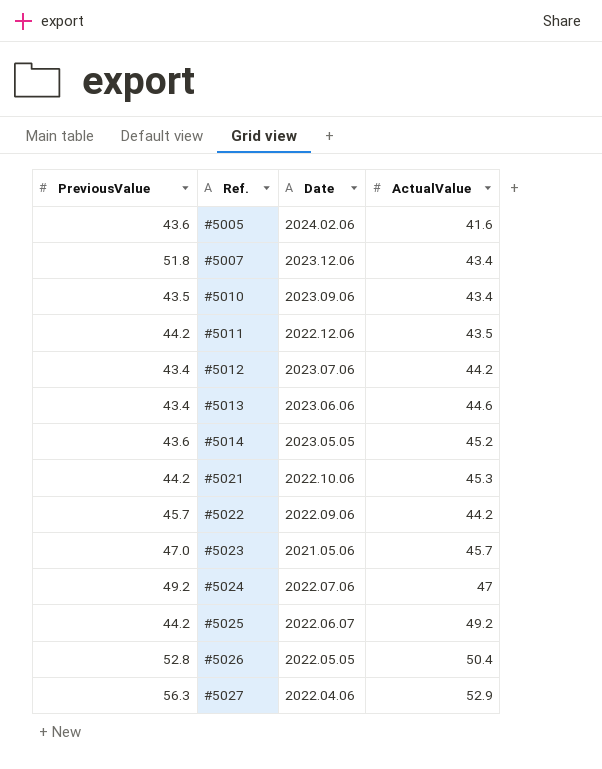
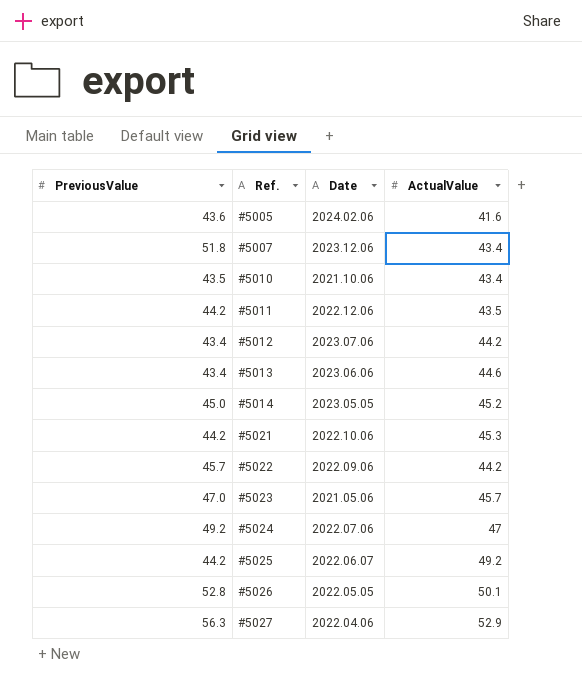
#5010 | Date: 2023.09.06 -> 2021.10.06
#5014 | PreviousValue: 43.6 -> 45.0
#5026 | ActualValue: 50.4 -> 50.1

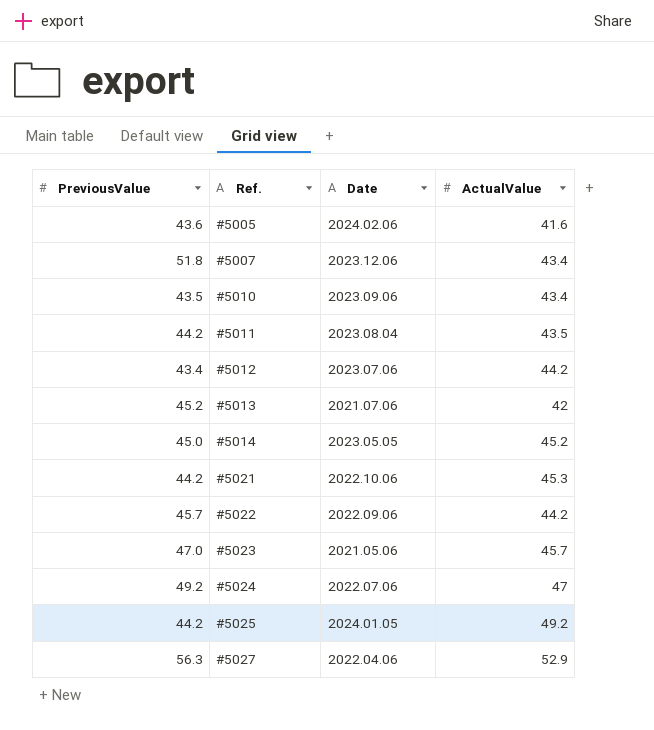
row #5026: 52.8 | 2022.05.05 | 50.1 -> none
#5010 | Date: 2021.10.06 -> 2023.09.06
#5011 | Date: 2022.12.06 -> 2023.08.04
#5013 | PreviousValue: 43.4 -> 45.2
#5013 | Date: 2023.06.06 -> 2021.07.06
#5013 | ActualValue: 44.6 -> 42
#5025 | Date: 2022.06.07 -> 2024.01.05

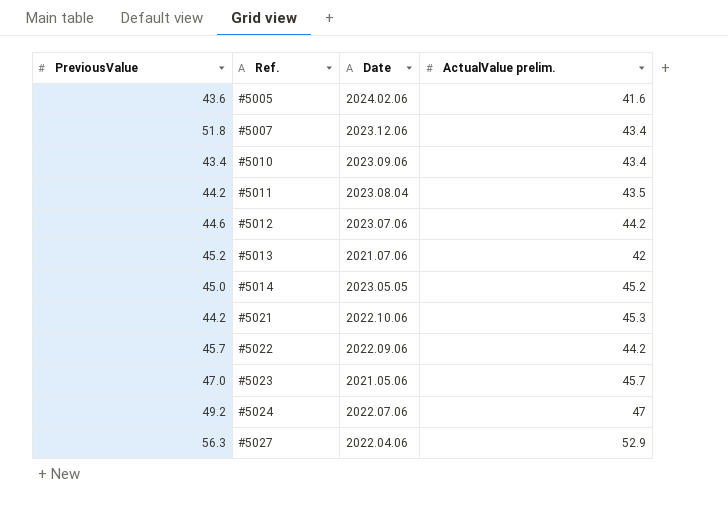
column name: ActualValue -> ActualValue prelim.
row #5025: 44.2 | 2024.01.05 | 49.2 -> none
#5010 | PreviousValue: 43.5 -> 43.4
#5012 | PreviousValue: 43.4 -> 44.6

